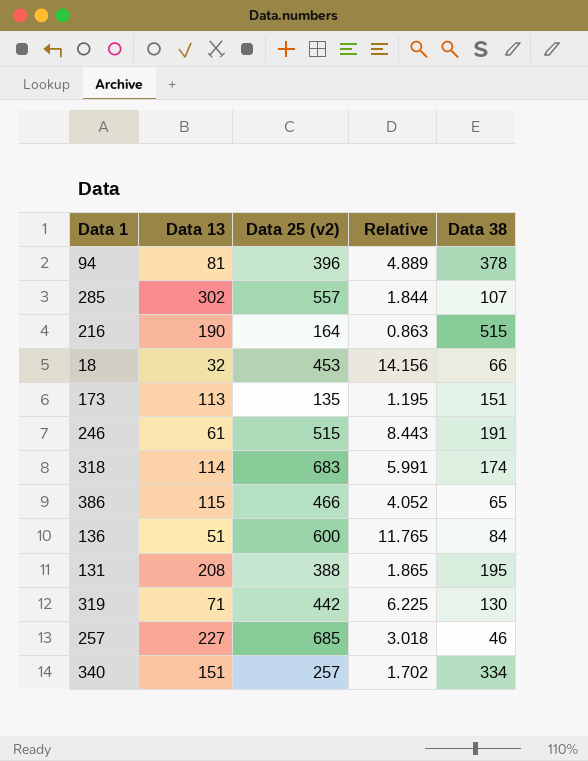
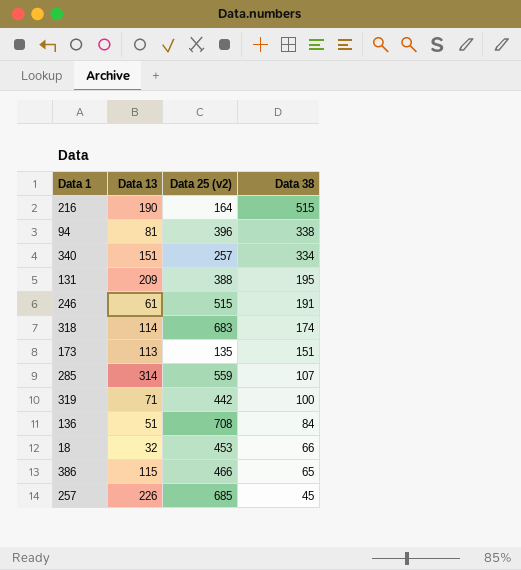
row order: none -> Data 38 descending
column Relative | formula: [Data 25 (v2)] / [Data 13] -> none
94 | Data 38: 378 -> 338
131 | Data 13: 208 -> 209
285 | Data 13: 302 -> 314
285 | Data 25 (v2): 557 -> 559
319 | Data 38: 130 -> 100
136 | Data 25 (v2): 600 -> 708
257 | Data 13: 227 -> 226
257 | Data 38: 46 -> 45

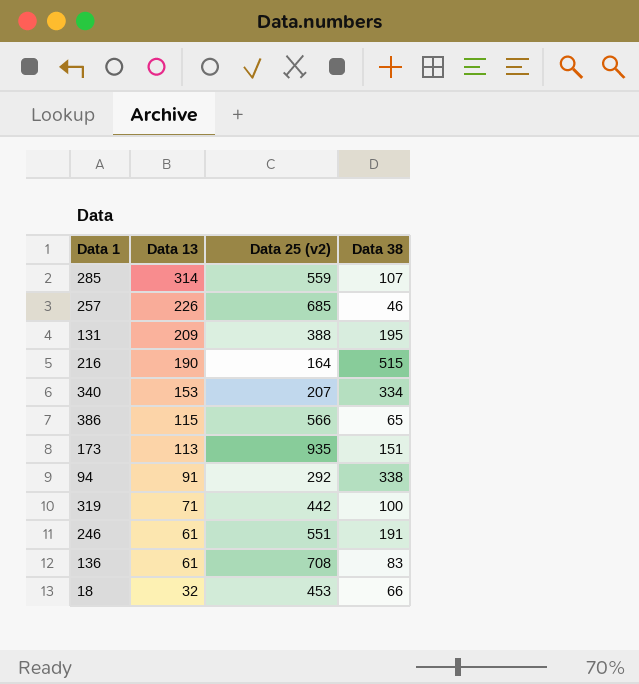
row order: Data 38 descending -> Data 13 descending
row 318: 114 | 683 | 174 -> none
257 | Data 38: 45 -> 46
340 | Data 13: 151 -> 153
340 | Data 25 (v2): 257 -> 207
386 | Data 25 (v2): 466 -> 566
173 | Data 25 (v2): 135 -> 935
94 | Data 13: 81 -> 91
94 | Data 25 (v2): 396 -> 292
246 | Data 25 (v2): 515 -> 551
136 | Data 13: 51 -> 61
136 | Data 38: 84 -> 83

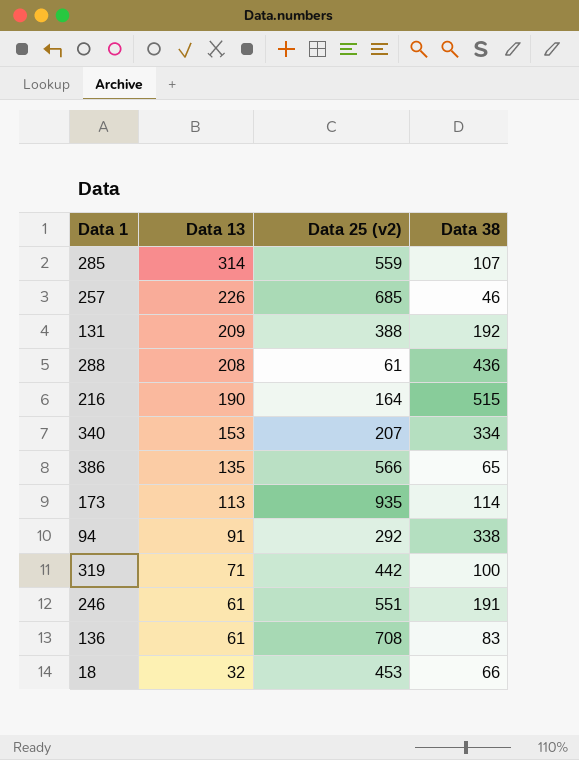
131 | Data 38: 195 -> 192
row 288: none -> 208 | 61 | 436
386 | Data 13: 115 -> 135
173 | Data 38: 151 -> 114

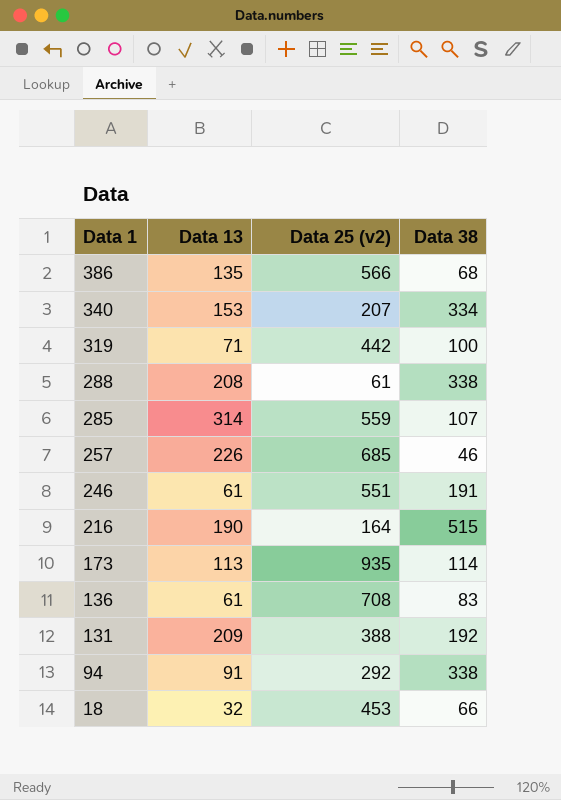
row order: Data 13 descending -> Data 1 descending
386 | Data 38: 65 -> 68
288 | Data 38: 436 -> 338

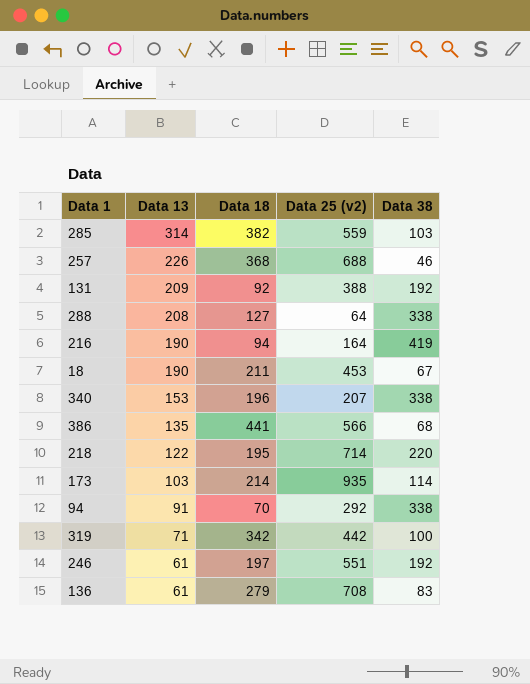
row order: Data 1 descending -> Data 13 descending
column Data 18 | position: none -> 3
285 | Data 38: 107 -> 103
257 | Data 25 (v2): 685 -> 688
288 | Data 25 (v2): 61 -> 64
216 | Data 38: 515 -> 419
18 | Data 13: 32 -> 190
18 | Data 38: 66 -> 67
340 | Data 38: 334 -> 338
row 218: none -> 122 | 195 | 714 | 220
173 | Data 13: 113 -> 103
246 | Data 38: 191 -> 192

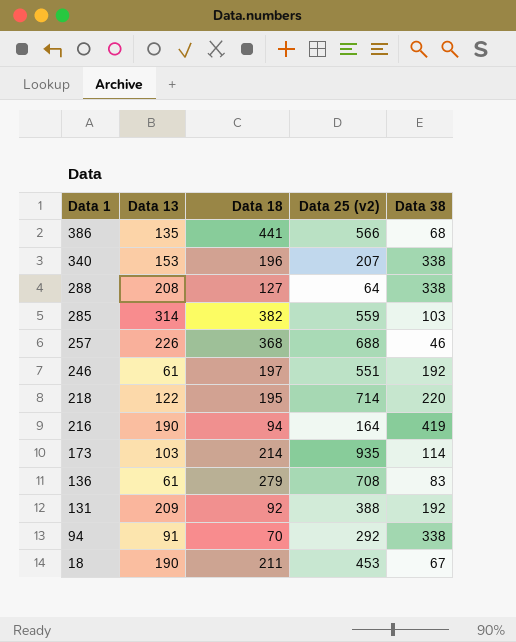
row order: Data 13 descending -> Data 1 descending
row 319: 71 | 342 | 442 | 100 -> none

